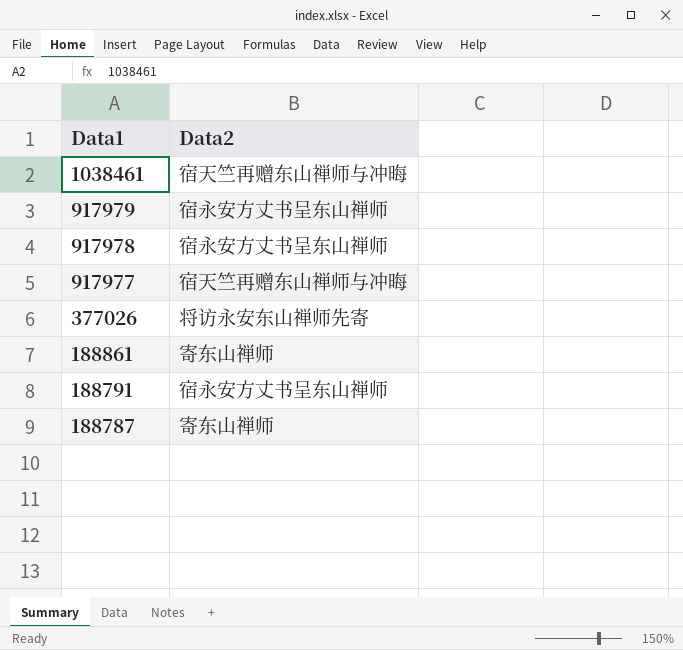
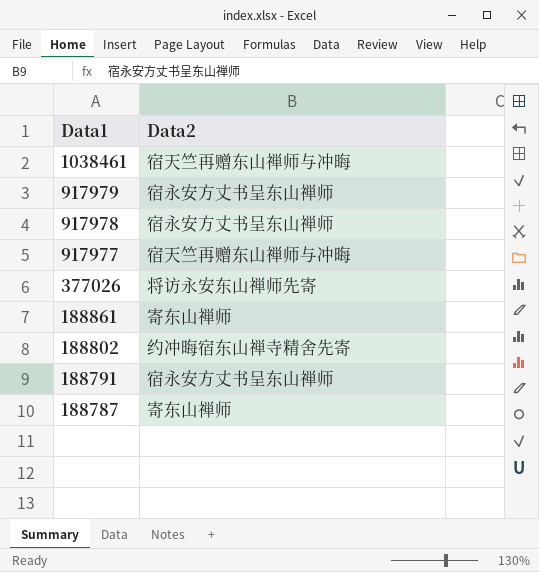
row 188802: none -> 约冲晦宿东山禅寺精舍先寄

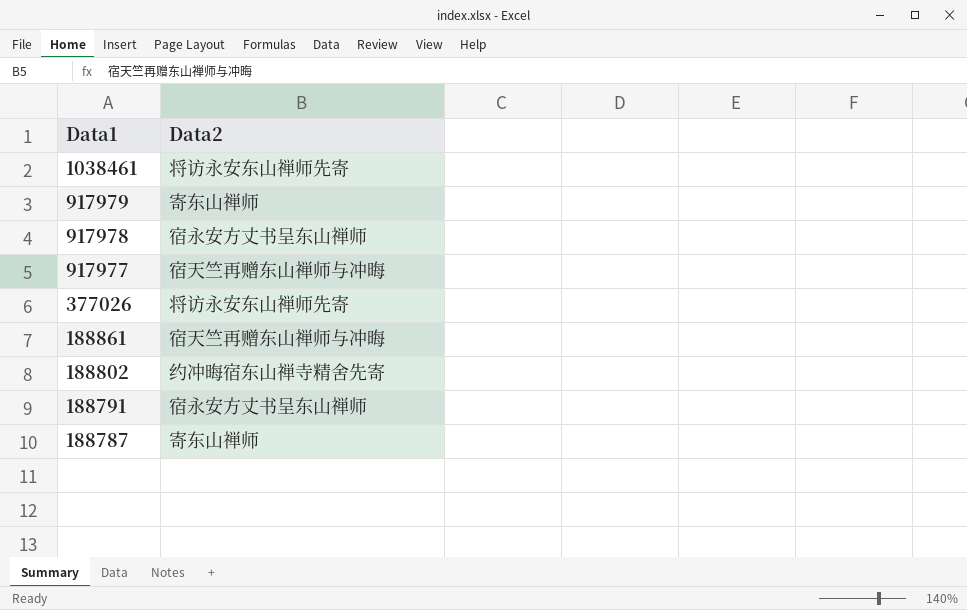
1038461 | Data2: 宿天竺再赠东山禅师与冲晦 -> 将访永安东山禅师先寄
917979 | Data2: 宿永安方丈书呈东山禅师 -> 寄东山禅师
188861 | Data2: 寄东山禅师 -> 宿天竺再赠东山禅师与冲晦

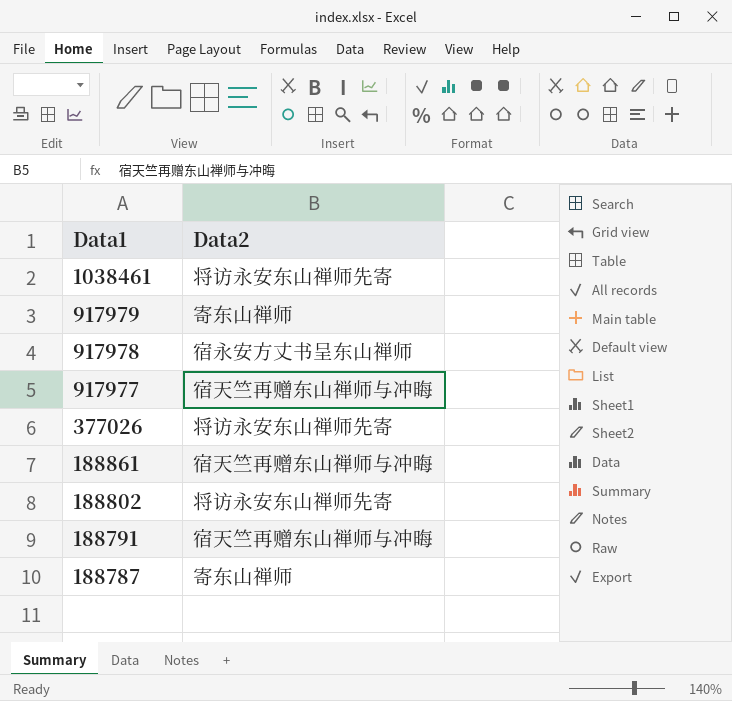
188802 | Data2: 约冲晦宿东山禅寺精舍先寄 -> 将访永安东山禅师先寄
188791 | Data2: 宿永安方丈书呈东山禅师 -> 宿天竺再赠东山禅师与冲晦

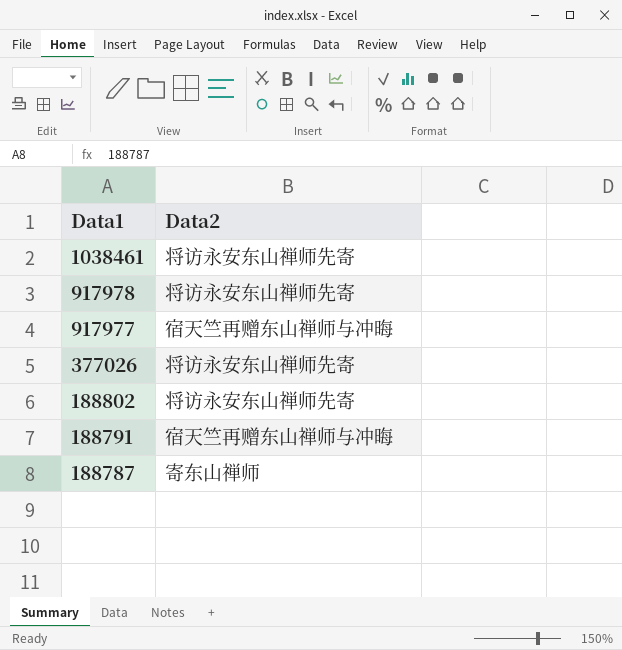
row 917979: 寄东山禅师 -> none
row 188861: 宿天竺再赠东山禅师与冲晦 -> none
917978 | Data2: 宿永安方丈书呈东山禅师 -> 将访永安东山禅师先寄

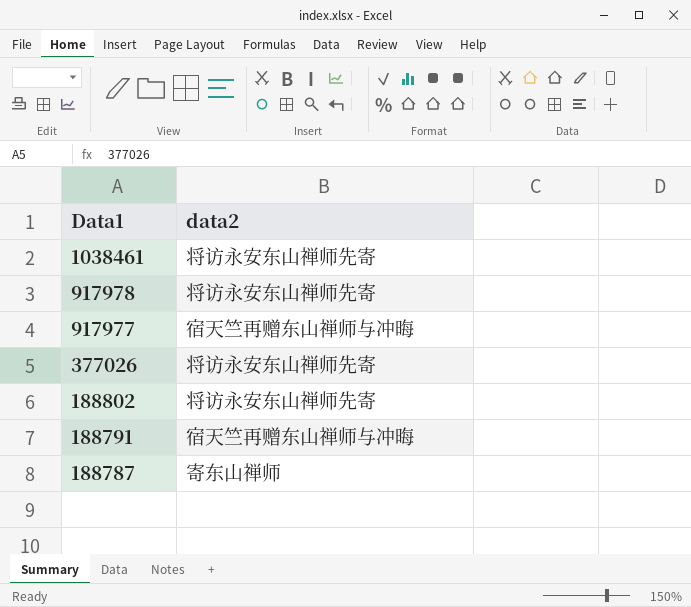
column name: Data2 -> data2

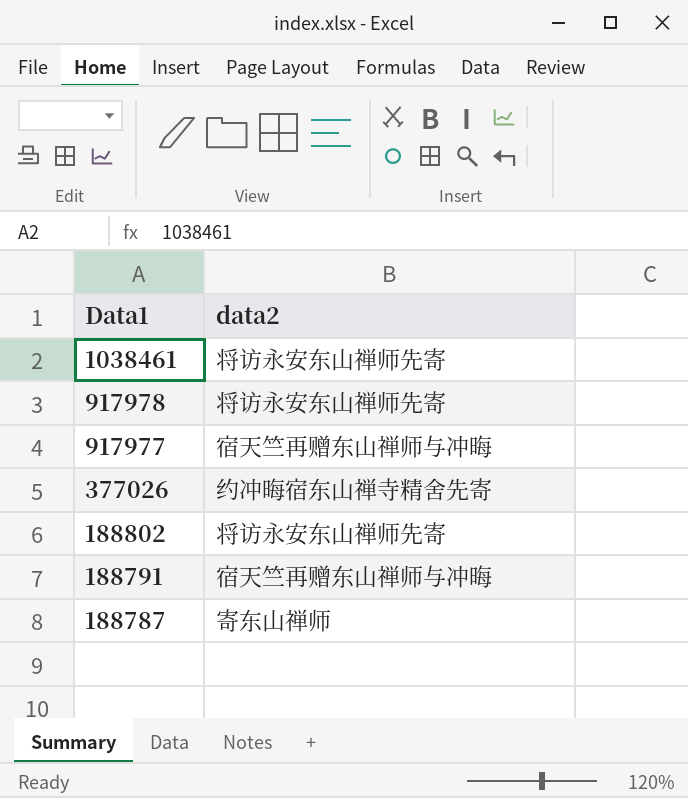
377026 | data2: 将访永安东山禅师先寄 -> 约冲晦宿东山禅寺精舍先寄

